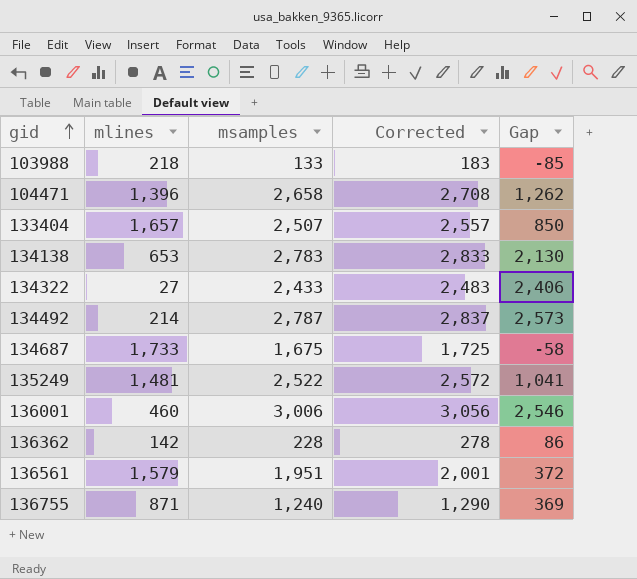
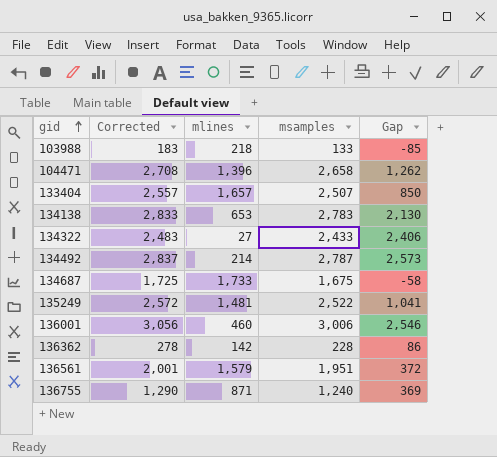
column Corrected | position: 4 -> 2

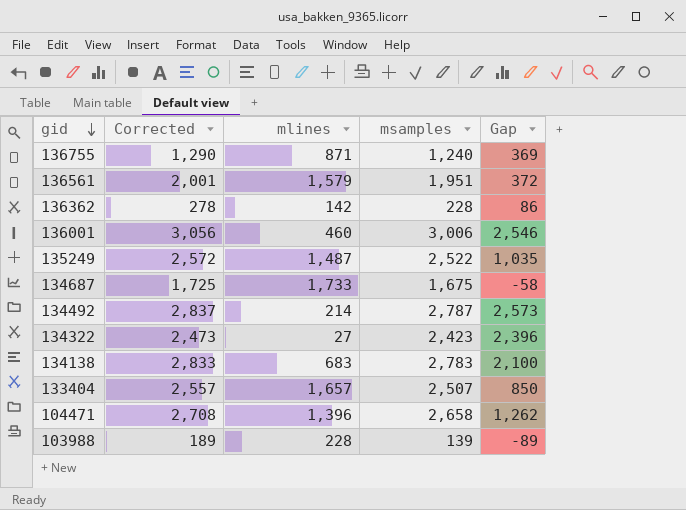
row order: gid ascending -> gid descending
135249 | mlines: 1,481 -> 1,487
135249 | Gap: 1,041 -> 1,035
134322 | Corrected: 2,483 -> 2,473
134322 | msamples: 2,433 -> 2,423
134322 | Gap: 2,406 -> 2,396
134138 | mlines: 653 -> 683
134138 | Gap: 2,130 -> 2,100
103988 | Corrected: 183 -> 189
103988 | mlines: 218 -> 228
103988 | msamples: 133 -> 139
103988 | Gap: -85 -> -89

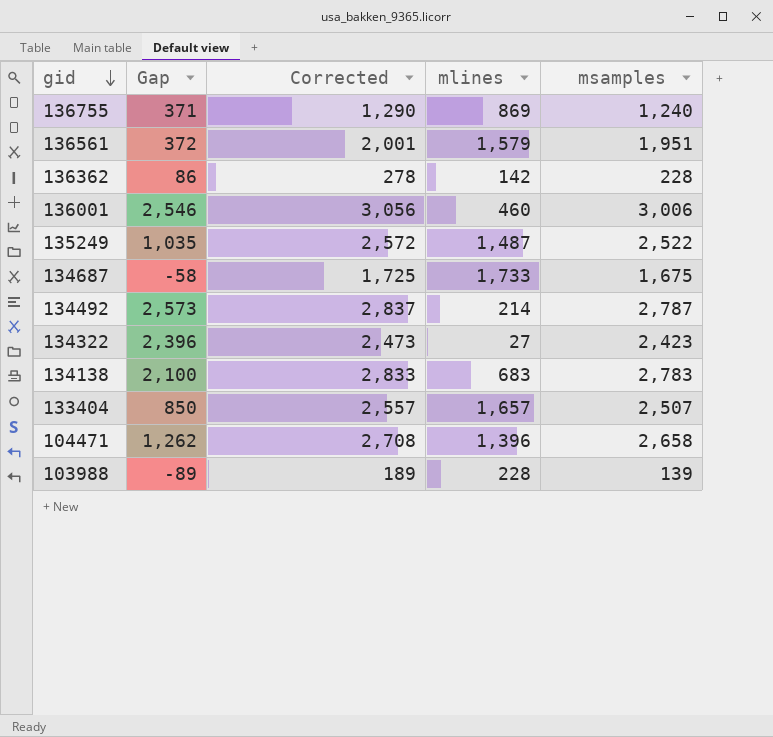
column Gap | position: 5 -> 2
136755 | Gap: 369 -> 371
136755 | mlines: 871 -> 869

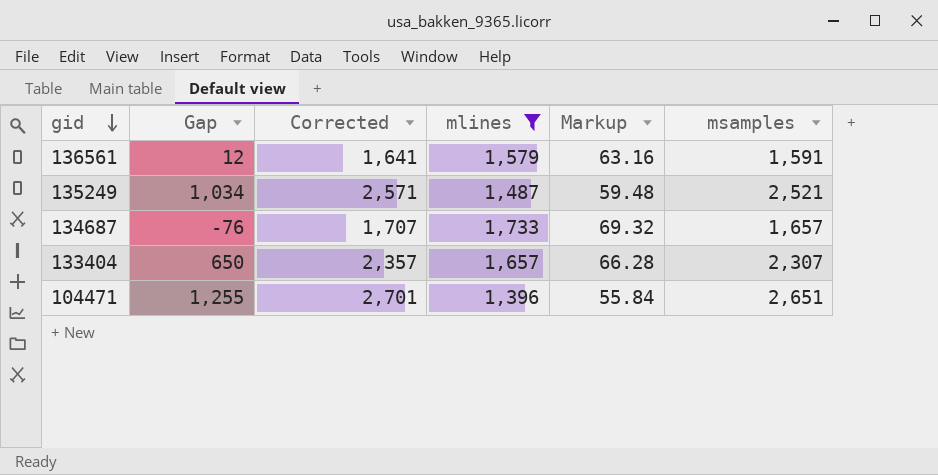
filter: none -> mlines >= 1,396
column Markup | formula: none -> [mlines] * 0.04
136561 | Gap: 372 -> 12
136561 | Corrected: 2,001 -> 1,641
136561 | msamples: 1,951 -> 1,591
135249 | Gap: 1,035 -> 1,034
135249 | Corrected: 2,572 -> 2,571
135249 | msamples: 2,522 -> 2,521
134687 | Gap: -58 -> -76
134687 | Corrected: 1,725 -> 1,707
134687 | msamples: 1,675 -> 1,657
133404 | Gap: 850 -> 650
133404 | Corrected: 2,557 -> 2,357
133404 | msamples: 2,507 -> 2,307
104471 | Gap: 1,262 -> 1,255
104471 | Corrected: 2,708 -> 2,701
104471 | msamples: 2,658 -> 2,651

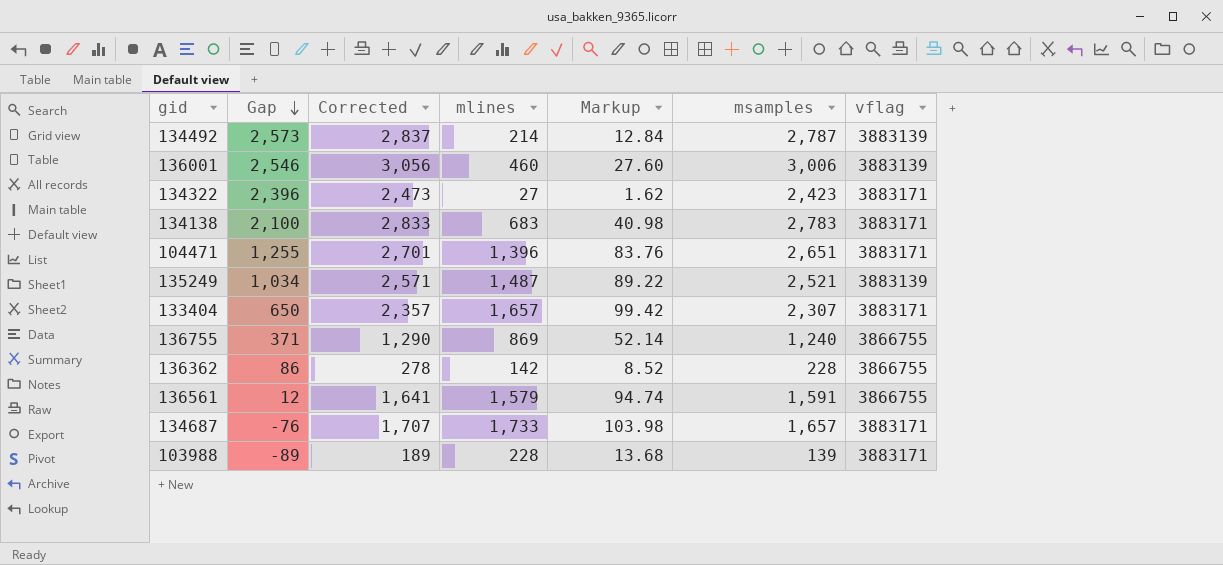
filter: mlines >= 1,396 -> none
row order: gid descending -> Gap descending
column Markup | formula: [mlines] * 0.04 -> [mlines] * 0.06
column vflag | position: none -> 7

